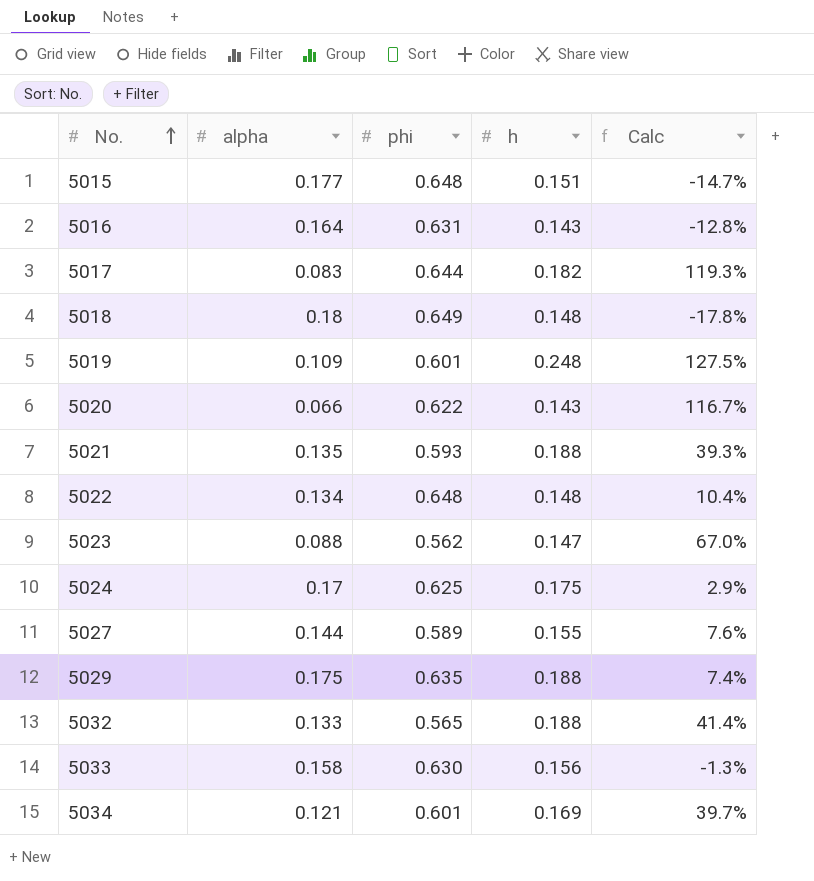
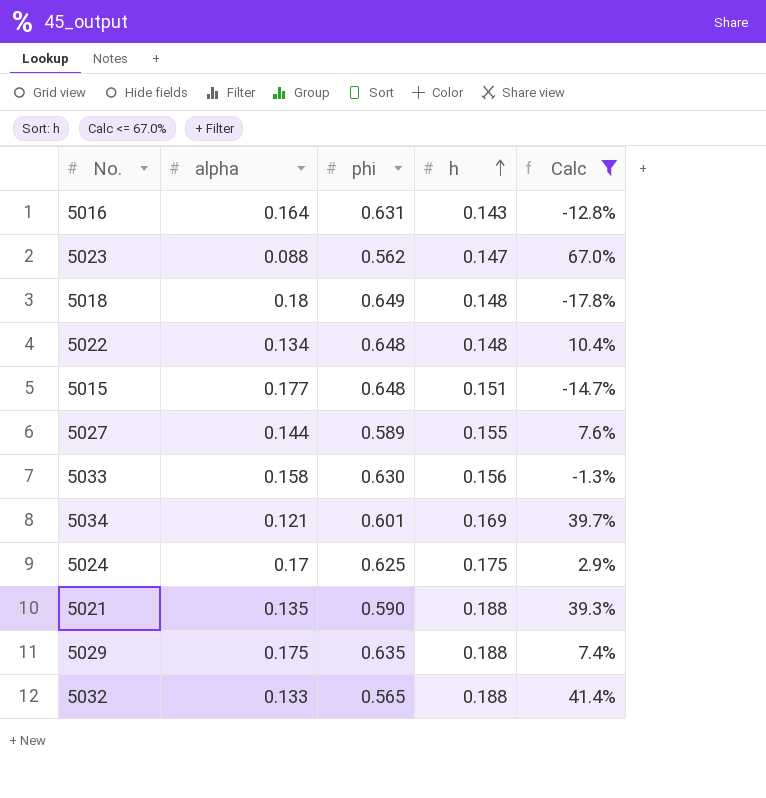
filter: none -> Calc <= 67.0%
row order: No. ascending -> h ascending
5021 | phi: 0.593 -> 0.590

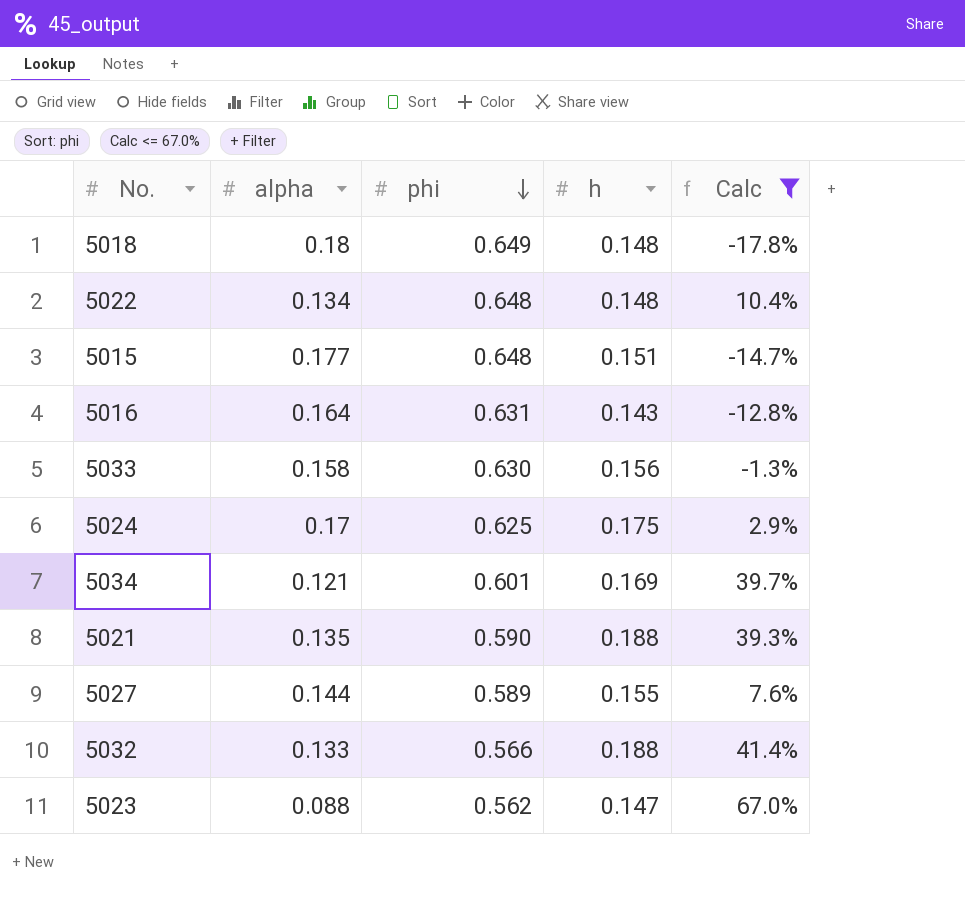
row order: h ascending -> phi descending
row 5029: 0.175 | 0.635 | 0.188 | 7.4% -> none
5032 | phi: 0.565 -> 0.566

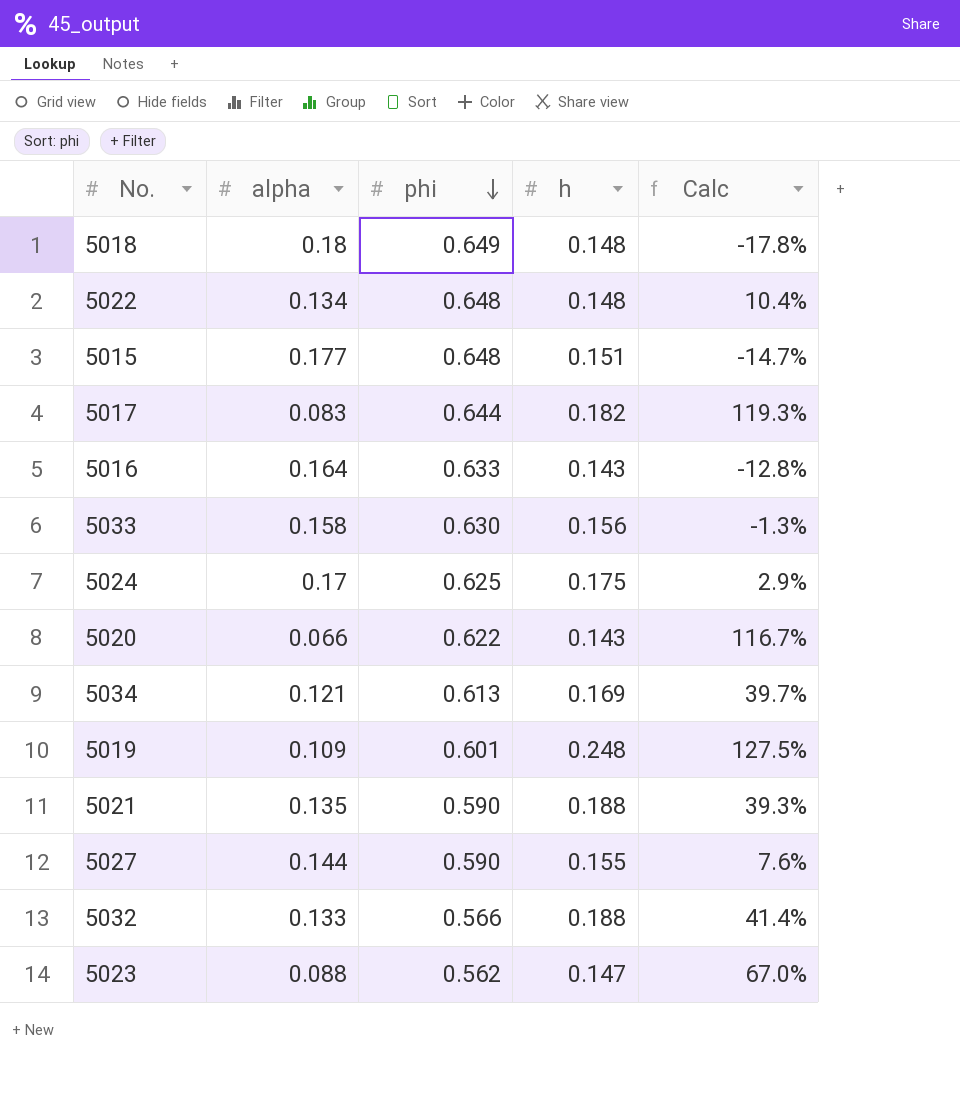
filter: Calc <= 67.0% -> none
5016 | phi: 0.631 -> 0.633
5034 | phi: 0.601 -> 0.613
5027 | phi: 0.589 -> 0.590

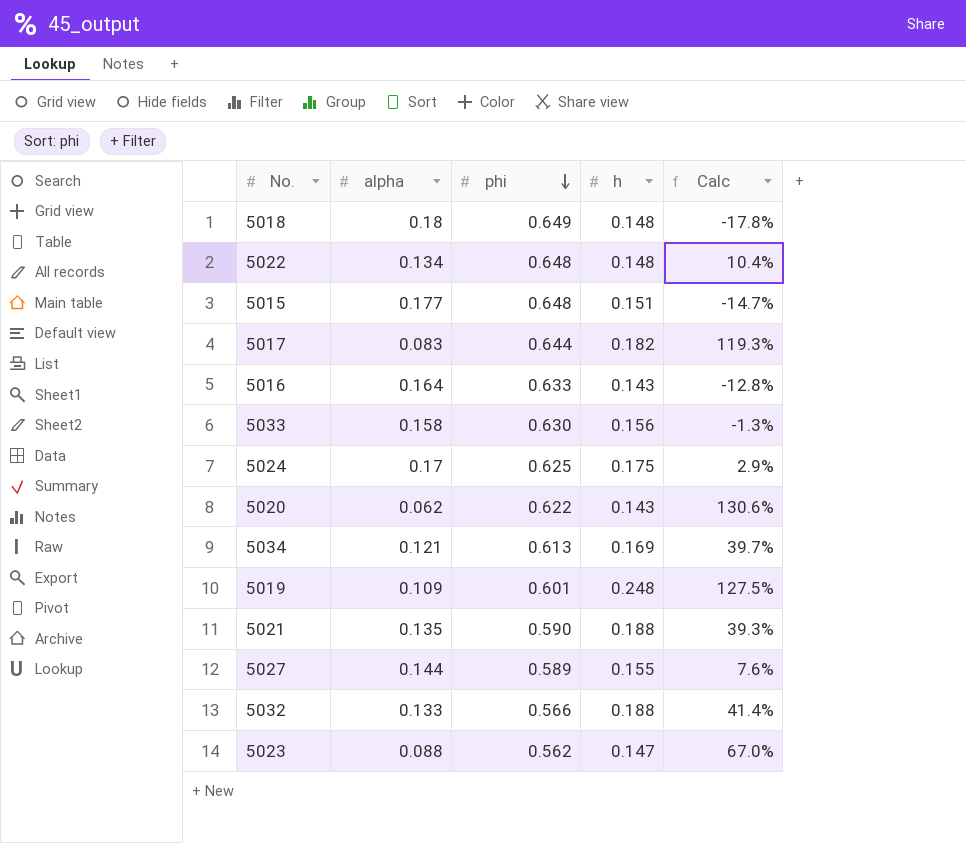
5020 | alpha: 0.066 -> 0.062
5020 | Calc: 116.7% -> 130.6%
5027 | phi: 0.590 -> 0.589

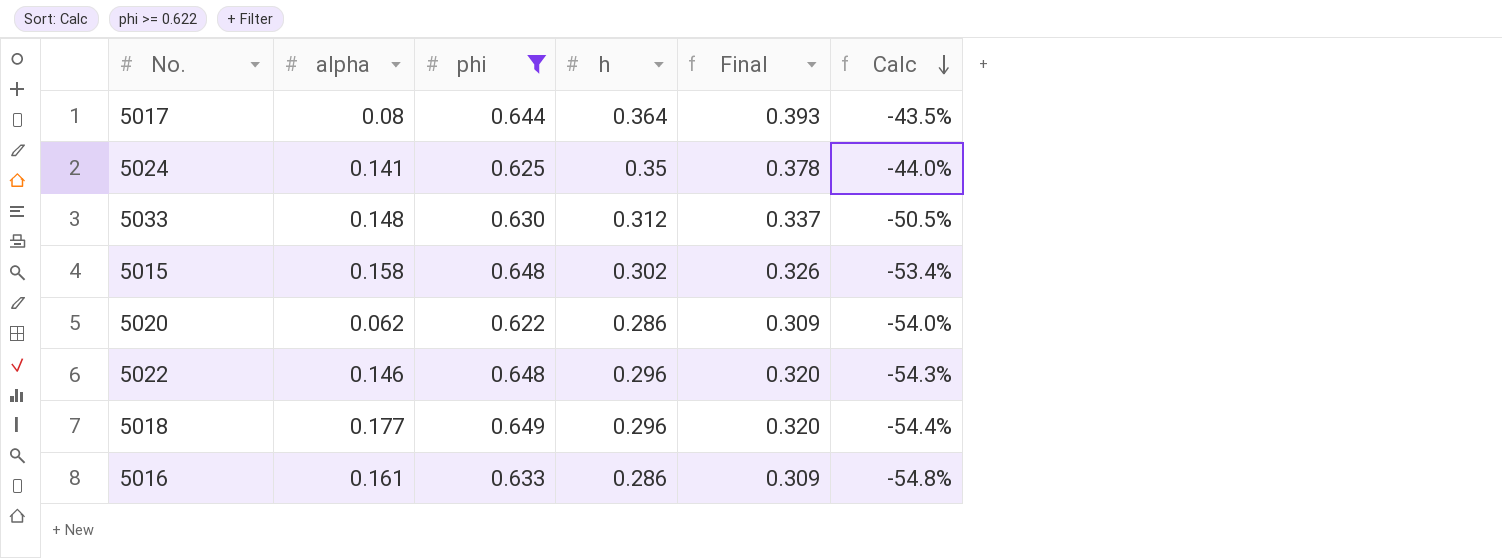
filter: none -> phi >= 0.622
row order: phi descending -> Calc descending
column Final | formula: none -> [h] * 1.08
column Calc | formula: ([h] - [alpha]) / [alpha] -> ([h] - [phi]) / [phi]
5017 | alpha: 0.083 -> 0.08
5017 | h: 0.182 -> 0.364
5024 | alpha: 0.17 -> 0.141
5024 | h: 0.175 -> 0.35
5033 | alpha: 0.158 -> 0.148
5033 | h: 0.156 -> 0.312
5015 | alpha: 0.177 -> 0.158
5015 | h: 0.151 -> 0.302
5020 | h: 0.143 -> 0.286
5022 | alpha: 0.134 -> 0.146
5022 | h: 0.148 -> 0.296
5018 | alpha: 0.18 -> 0.177
5018 | h: 0.148 -> 0.296
5016 | alpha: 0.164 -> 0.161
5016 | h: 0.143 -> 0.286

